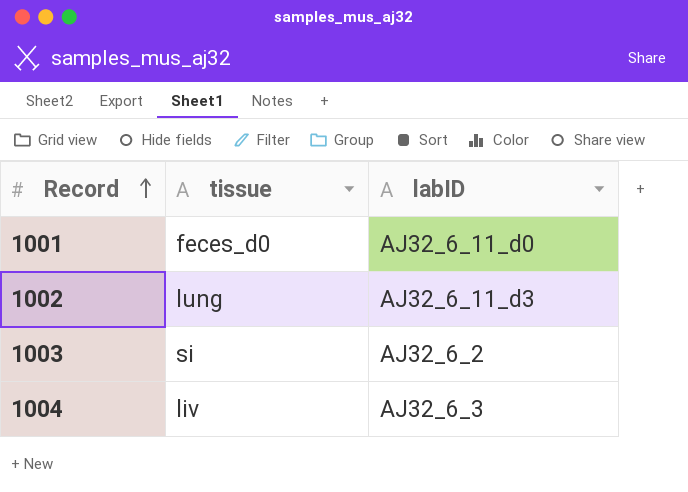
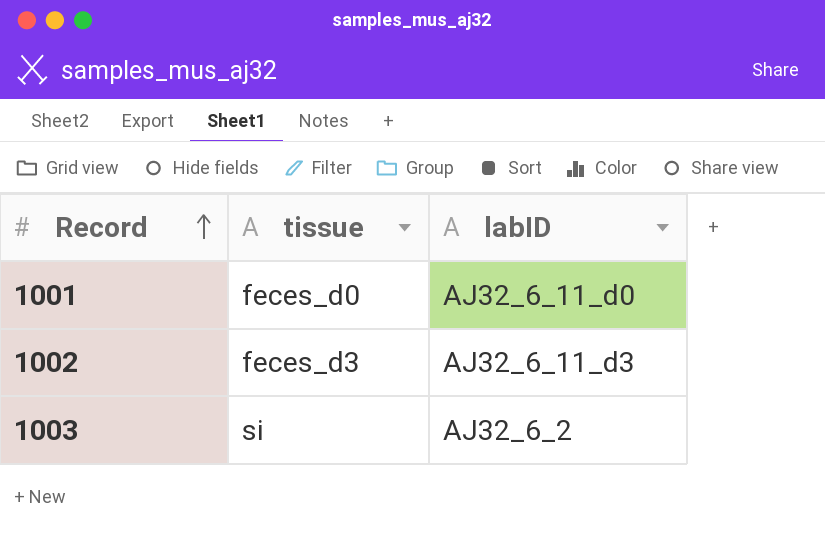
row 1004: liv | AJ32_6_3 -> none
1002 | tissue: lung -> feces_d3

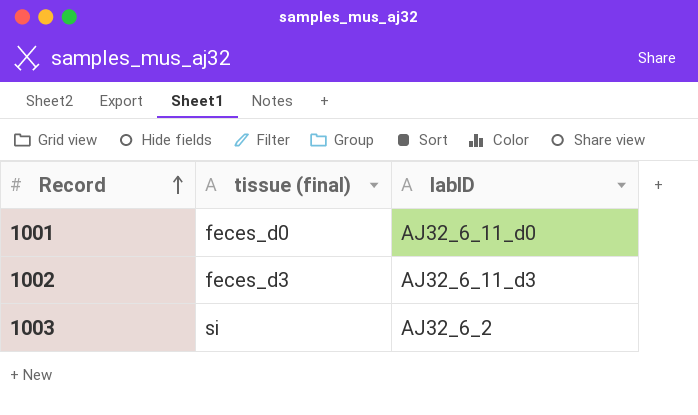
column name: tissue -> tissue (final)

